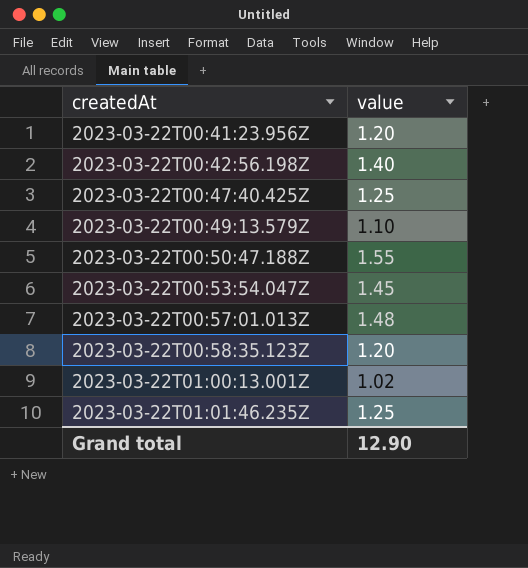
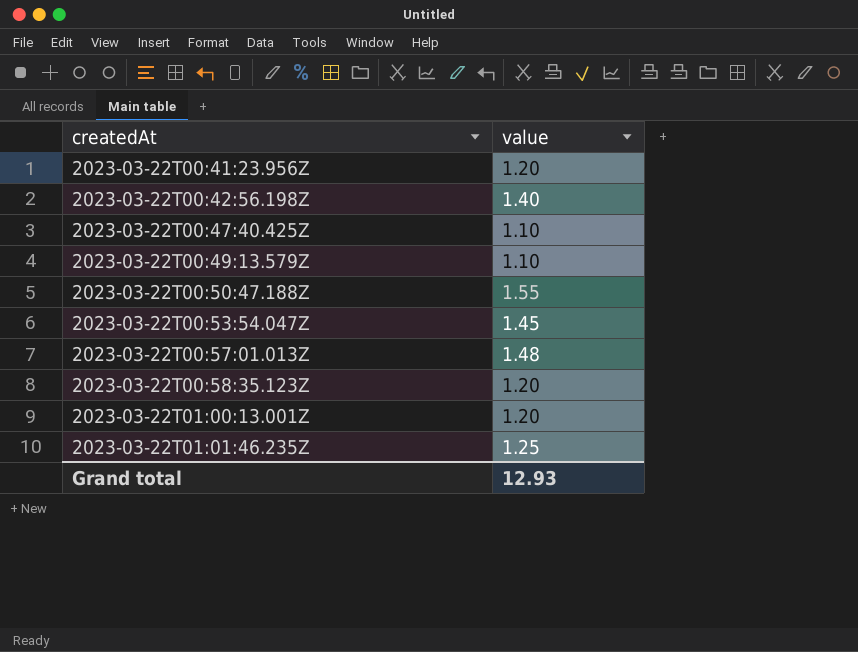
2023-03-22T00:47:40.425Z | value: 1.25 -> 1.10
2023-03-22T01:00:13.001Z | value: 1.02 -> 1.20
Grand total | value: 12.90 -> 12.93

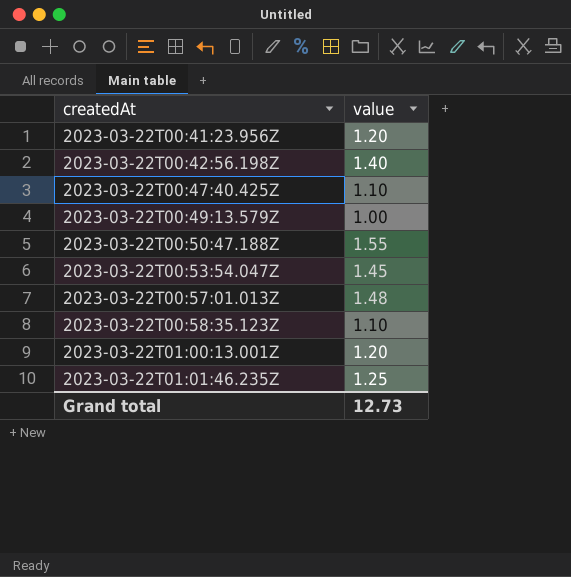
2023-03-22T00:49:13.579Z | value: 1.10 -> 1.00
2023-03-22T00:58:35.123Z | value: 1.20 -> 1.10
Grand total | value: 12.93 -> 12.73

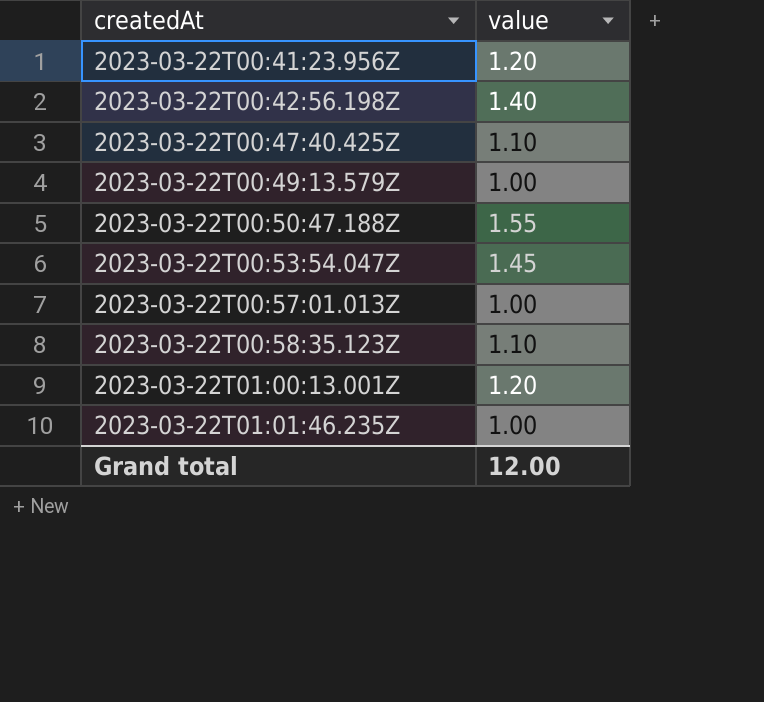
2023-03-22T00:57:01.013Z | value: 1.48 -> 1.00
2023-03-22T01:01:46.235Z | value: 1.25 -> 1.00
Grand total | value: 12.73 -> 12.00

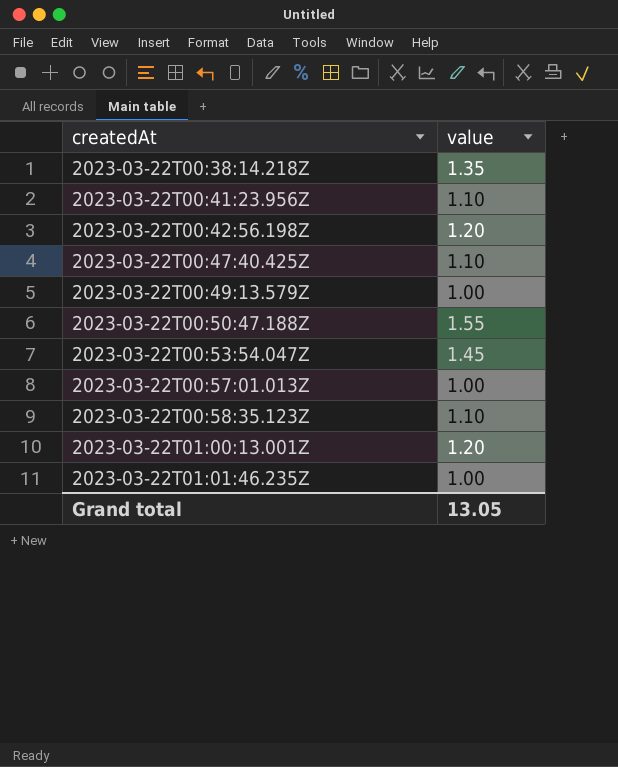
row 2023-03-22T00:38:14.218Z: none -> 1.35
2023-03-22T00:41:23.956Z | value: 1.20 -> 1.10
2023-03-22T00:42:56.198Z | value: 1.40 -> 1.20
Grand total | value: 12.00 -> 13.05

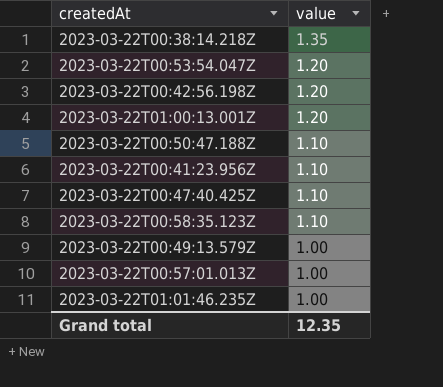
row order: createdAt ascending -> value descending
2023-03-22T00:53:54.047Z | value: 1.45 -> 1.20
2023-03-22T00:50:47.188Z | value: 1.55 -> 1.10
Grand total | value: 13.05 -> 12.35

